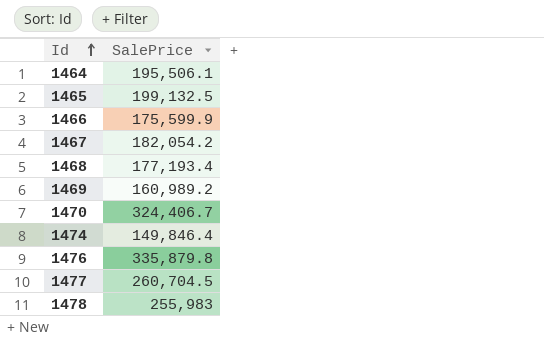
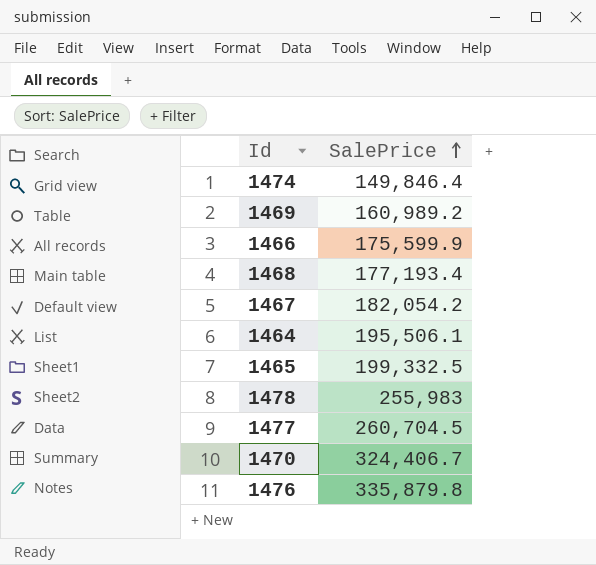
row order: Id ascending -> SalePrice ascending
1465 | SalePrice: 199,132.5 -> 199,332.5

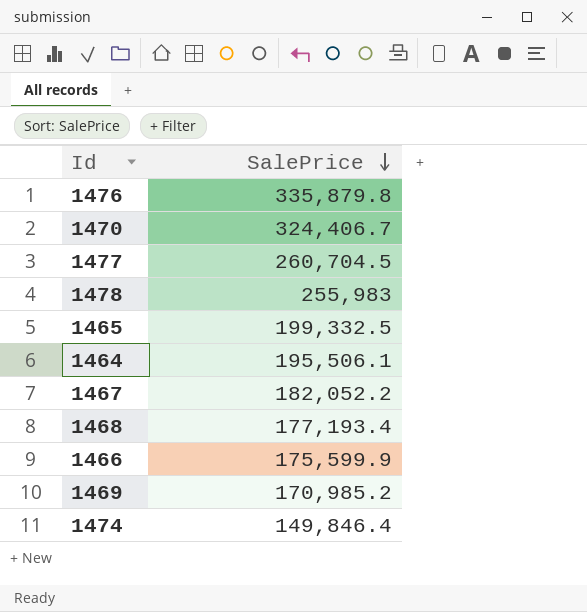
row order: SalePrice ascending -> SalePrice descending
1467 | SalePrice: 182,054.2 -> 182,052.2
1469 | SalePrice: 160,989.2 -> 170,985.2

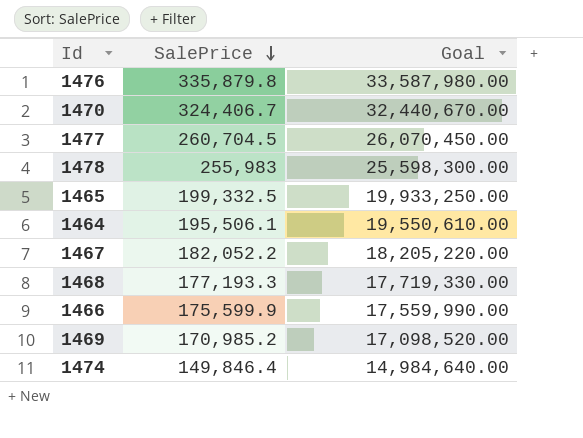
column Goal | formula: none -> [SalePrice] * 100
1468 | SalePrice: 177,193.4 -> 177,193.3

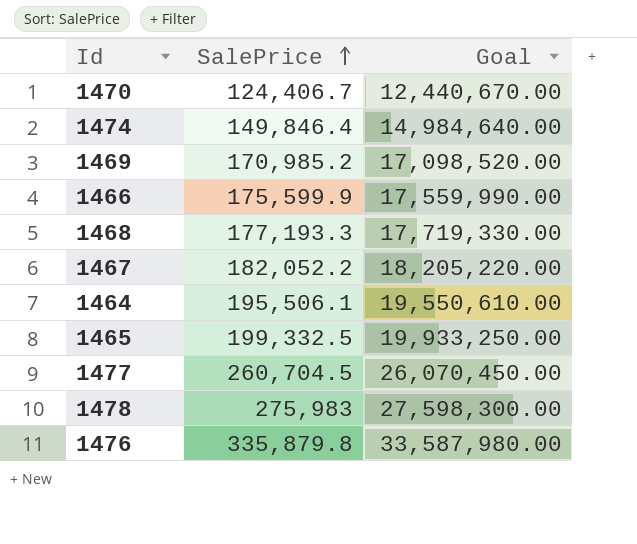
row order: SalePrice descending -> SalePrice ascending
1470 | SalePrice: 324,406.7 -> 124,406.7
1470 | Goal: 32,440,670.00 -> 12,440,670.00
1478 | SalePrice: 255,983 -> 275,983
1478 | Goal: 25,598,300.00 -> 27,598,300.00

